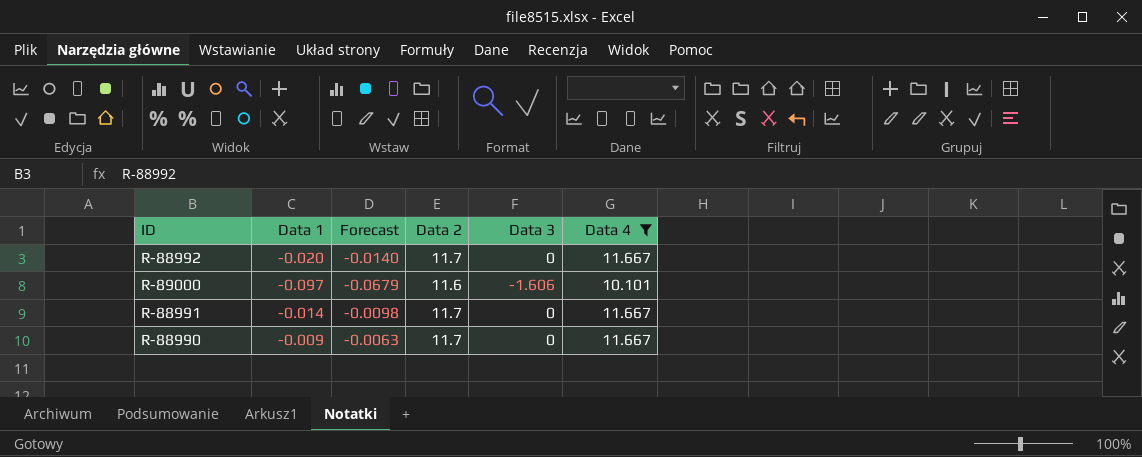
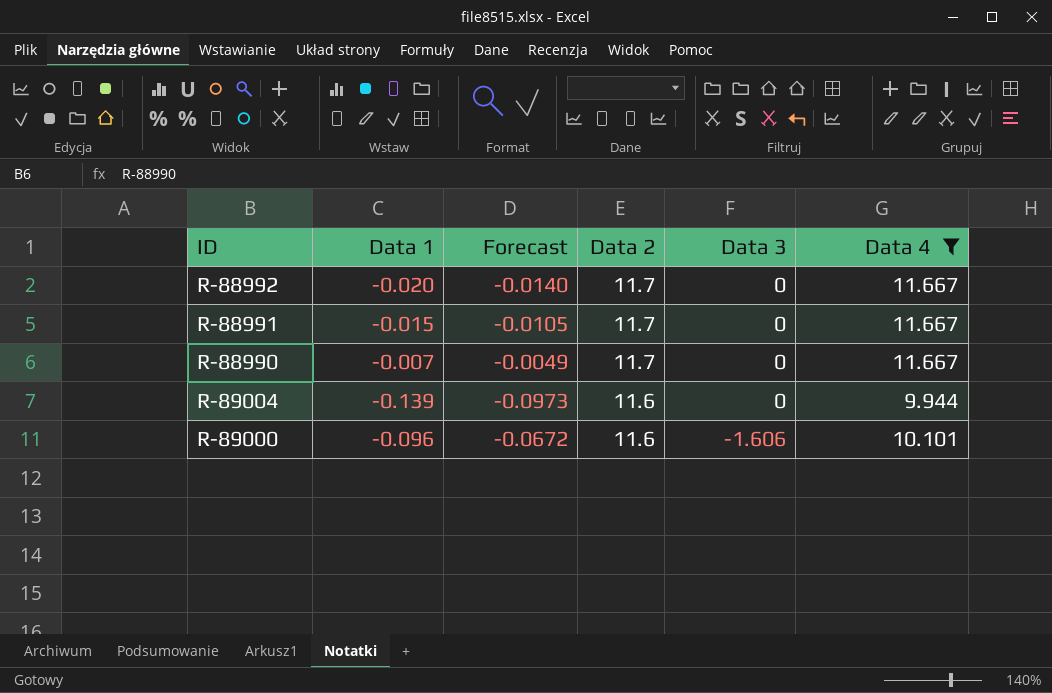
row order: none -> Data 2 descending
R-88991 | Data 1: -0.014 -> -0.015
R-88991 | Forecast: -0.0098 -> -0.0105
R-88990 | Data 1: -0.009 -> -0.007
R-88990 | Forecast: -0.0063 -> -0.0049
row R-89004: none -> -0.139 | -0.0973 | 11.6 | 0 | 9.944
R-89000 | Data 1: -0.097 -> -0.096
R-89000 | Forecast: -0.0679 -> -0.0672

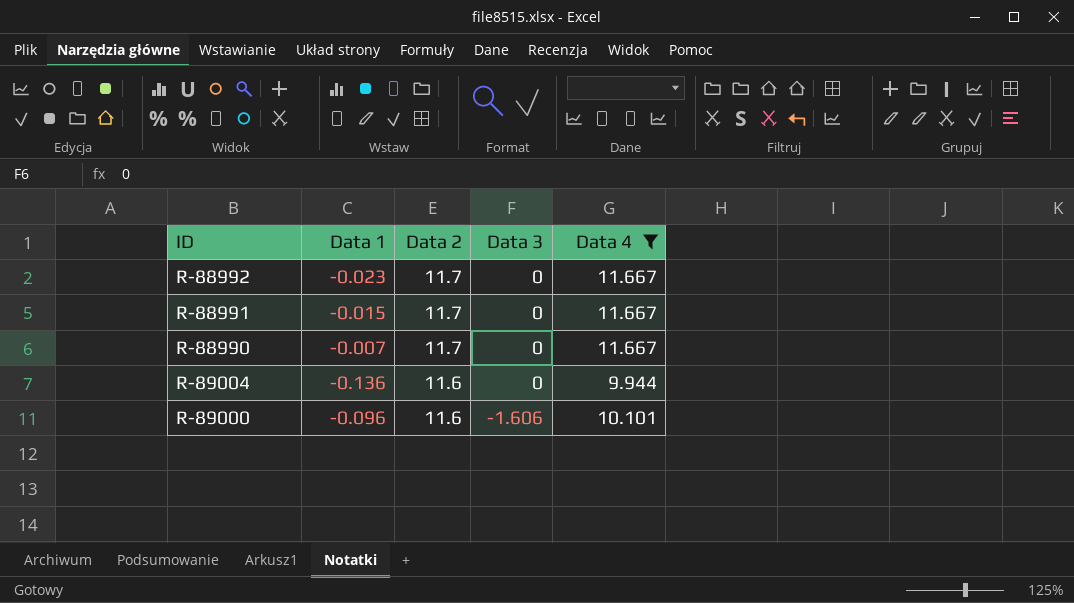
column Forecast | formula: [Data 1] * 0.7 -> none
R-88992 | Data 1: -0.020 -> -0.023
R-89004 | Data 1: -0.139 -> -0.136

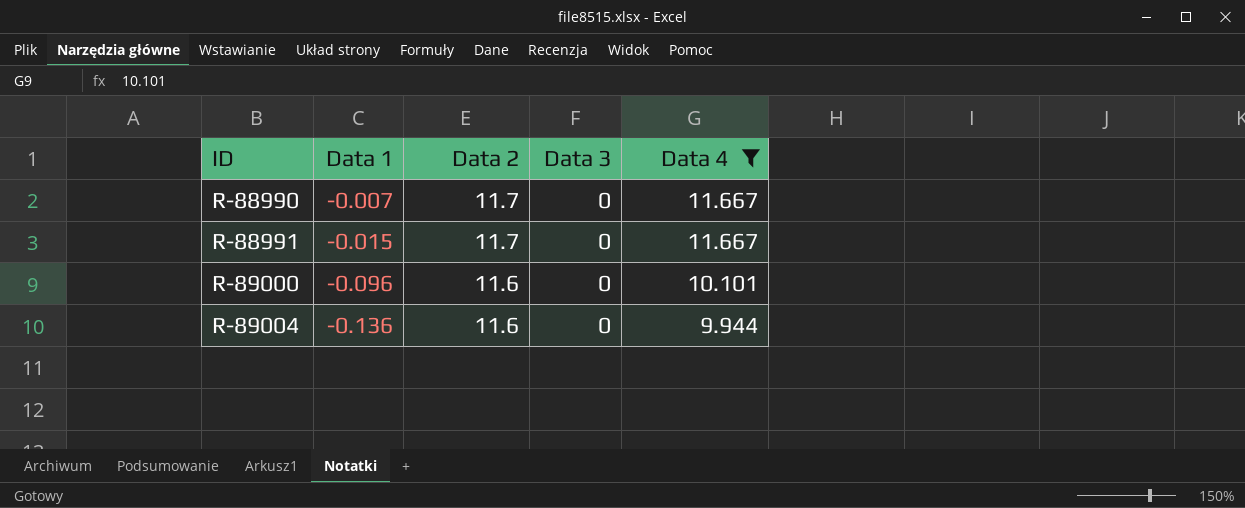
row order: Data 2 descending -> ID ascending
row R-88992: -0.023 | 11.7 | 0 | 11.667 -> none
R-89000 | Data 3: -1.606 -> 0

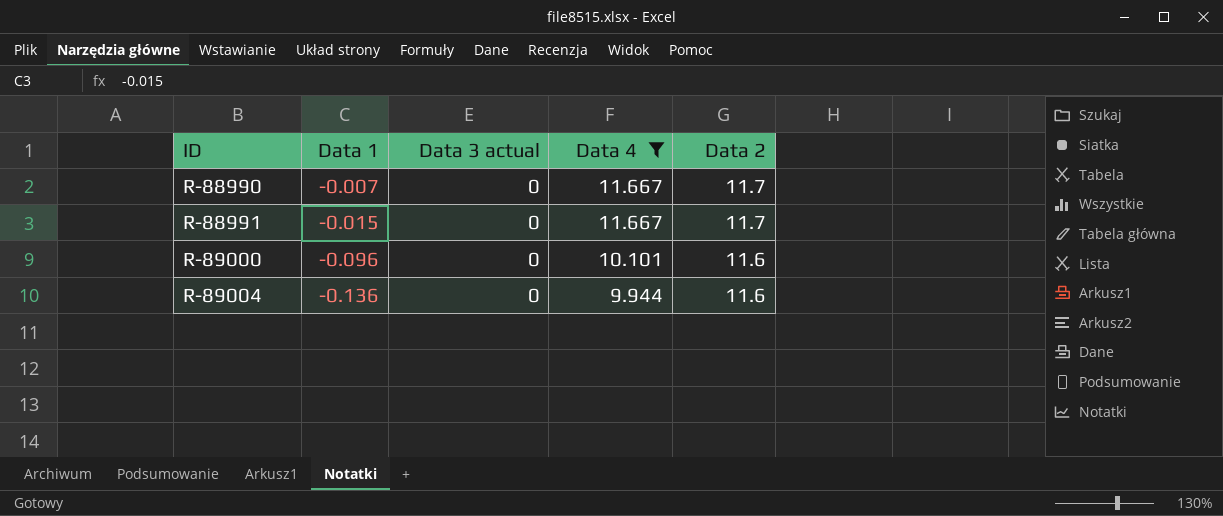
column name: Data 3 -> Data 3 actual
column Data 2 | position: 3 -> 5

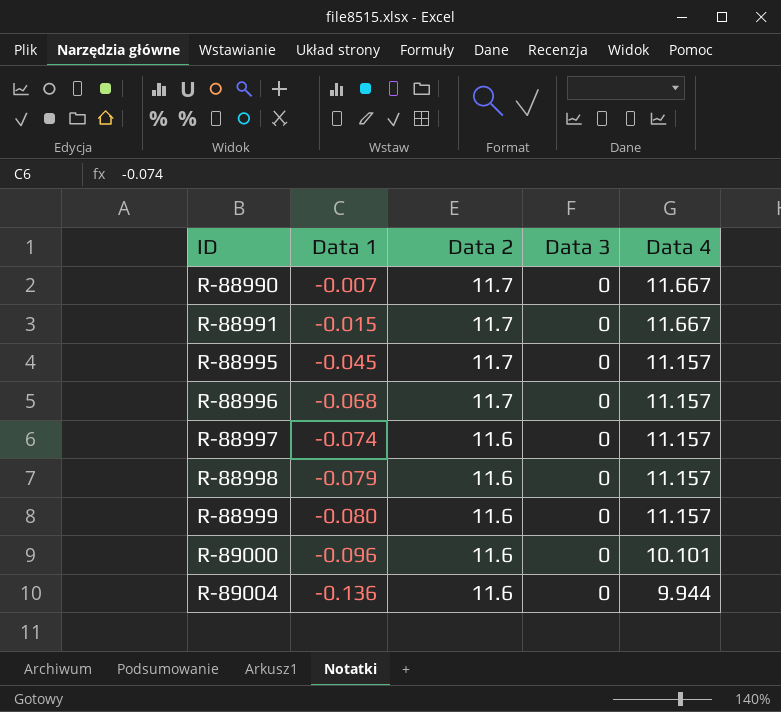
filter: Data 4 != 11.157 -> none
column Data 2 | position: 5 -> 3
column name: Data 3 actual -> Data 3

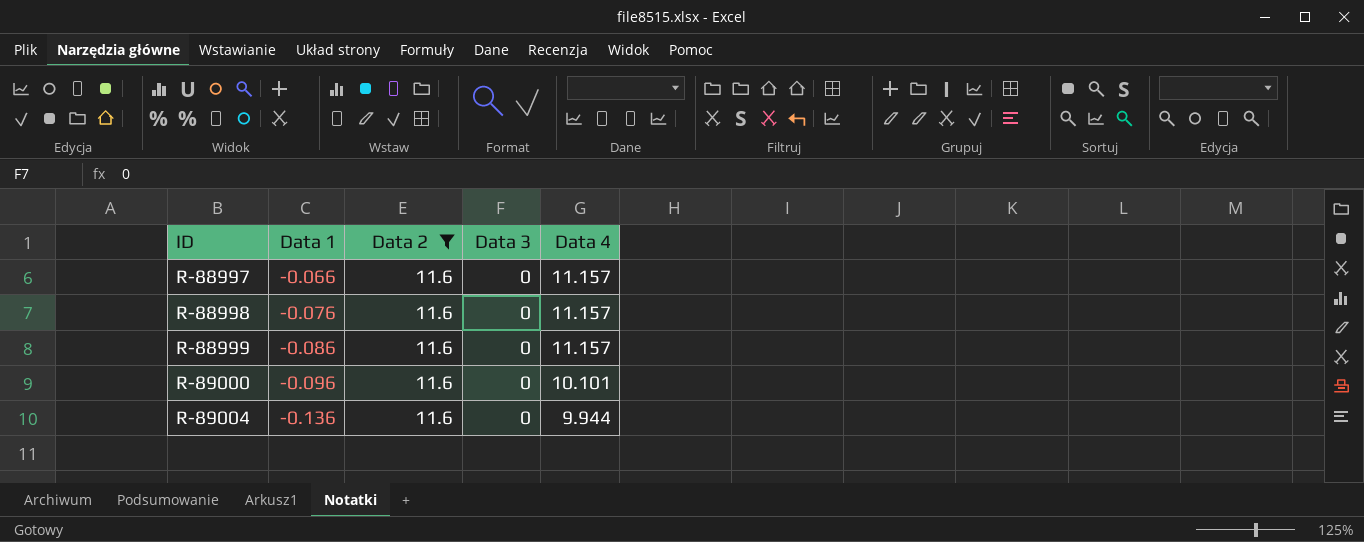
filter: none -> Data 2 = 11.6
R-88997 | Data 1: -0.074 -> -0.066
R-88998 | Data 1: -0.079 -> -0.076
R-88999 | Data 1: -0.080 -> -0.086

